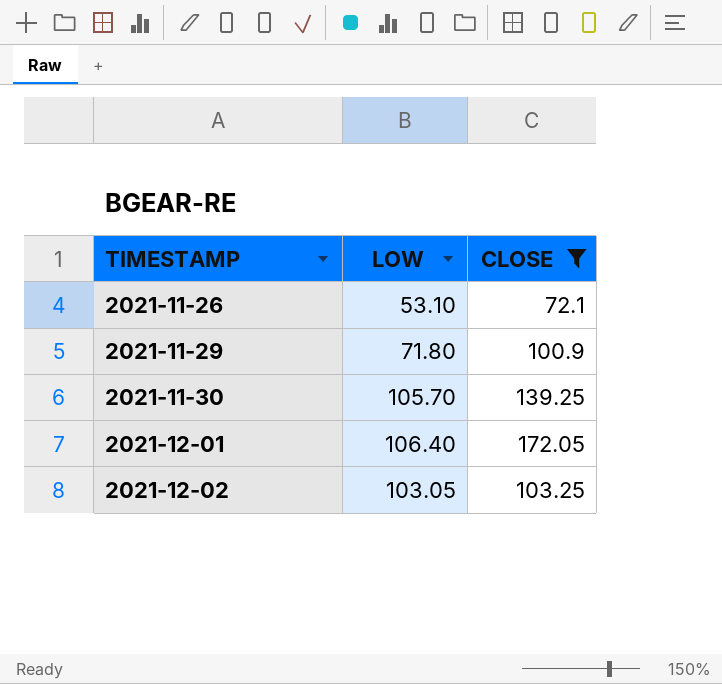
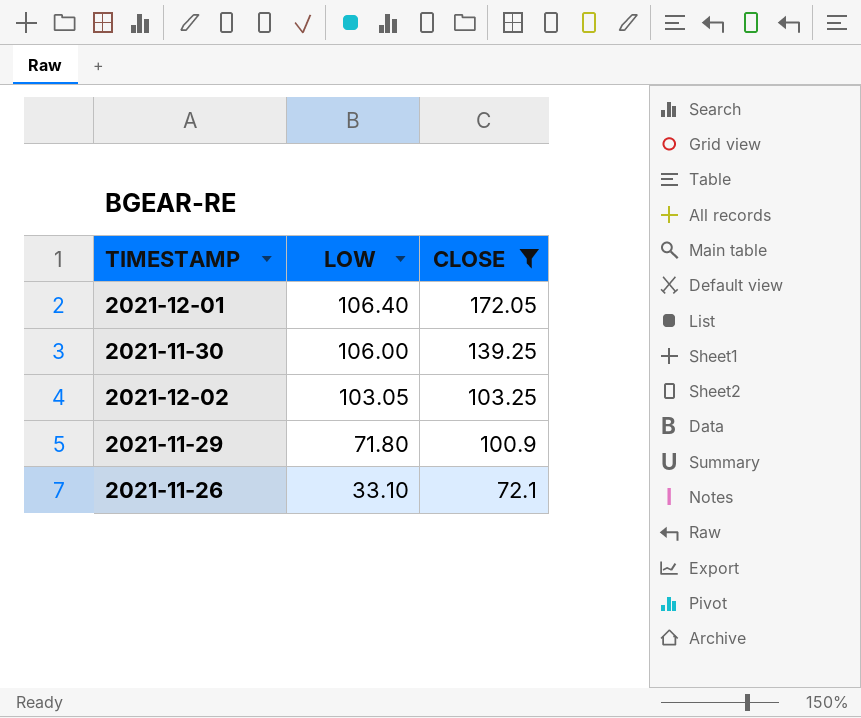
row order: TIMESTAMP ascending -> LOW descending
2021-11-30 | LOW: 105.70 -> 106.00
2021-11-26 | LOW: 53.10 -> 33.10

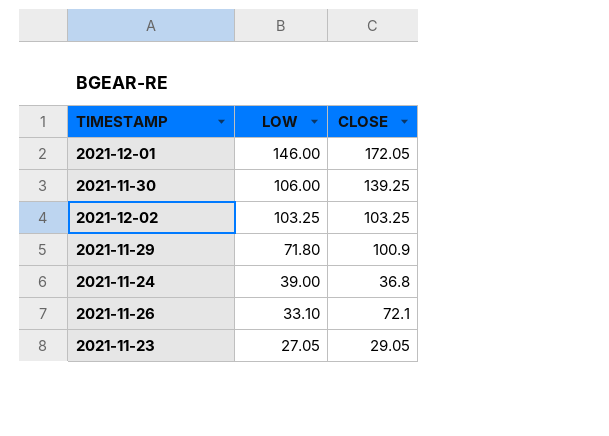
filter: CLOSE >= 72.1 -> none
2021-12-01 | LOW: 106.40 -> 146.00
2021-12-02 | LOW: 103.05 -> 103.25

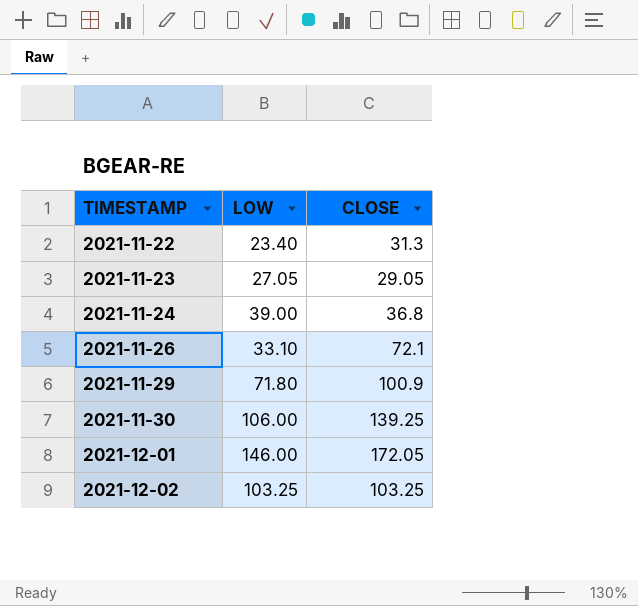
row order: LOW descending -> TIMESTAMP ascending
row 2021-11-22: none -> 23.40 | 31.3

